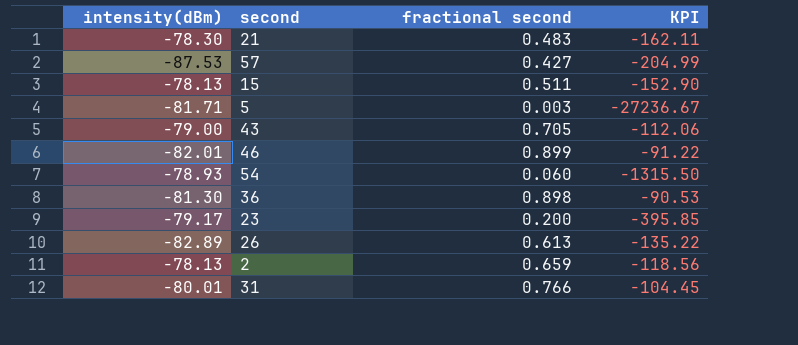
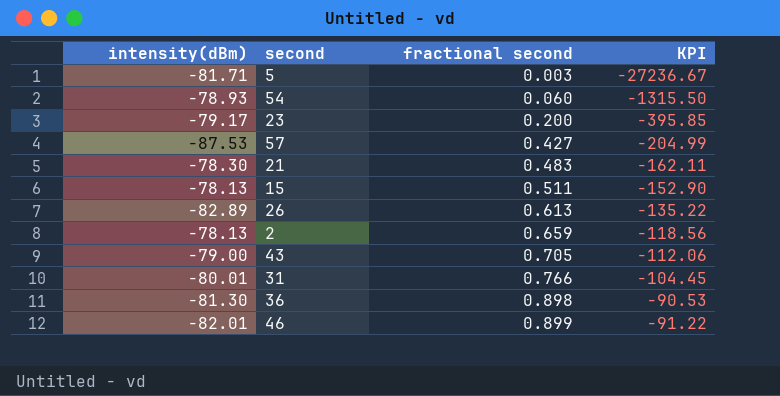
row order: none -> fractional second ascending

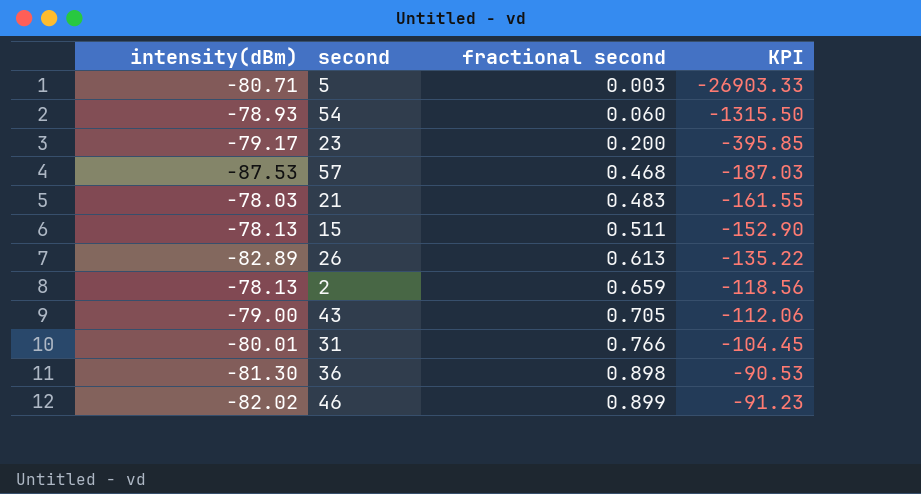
5 | intensity(dBm): -81.71 -> -80.71
5 | KPI: -27236.67 -> -26903.33
57 | fractional second: 0.427 -> 0.468
57 | KPI: -204.99 -> -187.03
21 | intensity(dBm): -78.30 -> -78.03
21 | KPI: -162.11 -> -161.55
46 | intensity(dBm): -82.01 -> -82.02
46 | KPI: -91.22 -> -91.23

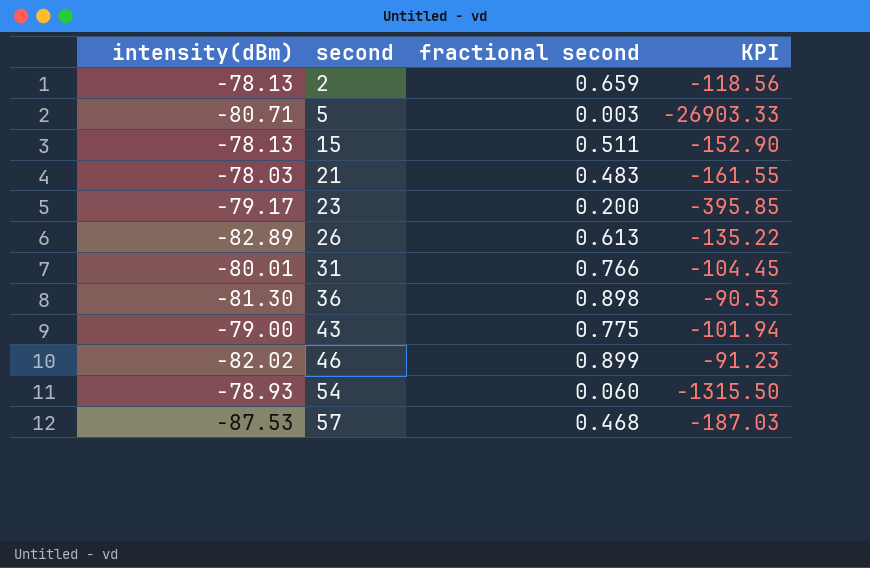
row order: fractional second ascending -> second ascending
43 | fractional second: 0.705 -> 0.775
43 | KPI: -112.06 -> -101.94

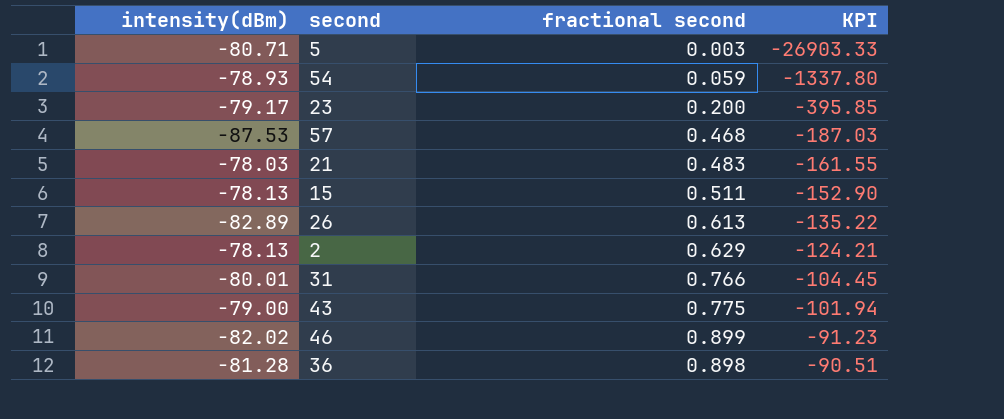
row order: second ascending -> KPI ascending
54 | fractional second: 0.060 -> 0.059
54 | KPI: -1315.50 -> -1337.80
2 | fractional second: 0.659 -> 0.629
2 | KPI: -118.56 -> -124.21
36 | intensity(dBm): -81.30 -> -81.28
36 | KPI: -90.53 -> -90.51

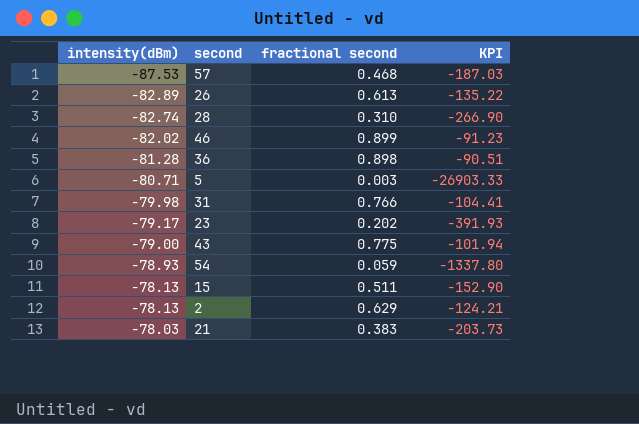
row order: KPI ascending -> intensity(dBm) ascending
row 28: none -> -82.74 | 0.310 | -266.90
31 | intensity(dBm): -80.01 -> -79.98
31 | KPI: -104.45 -> -104.41
23 | fractional second: 0.200 -> 0.202
23 | KPI: -395.85 -> -391.93
21 | fractional second: 0.483 -> 0.383
21 | KPI: -161.55 -> -203.73

